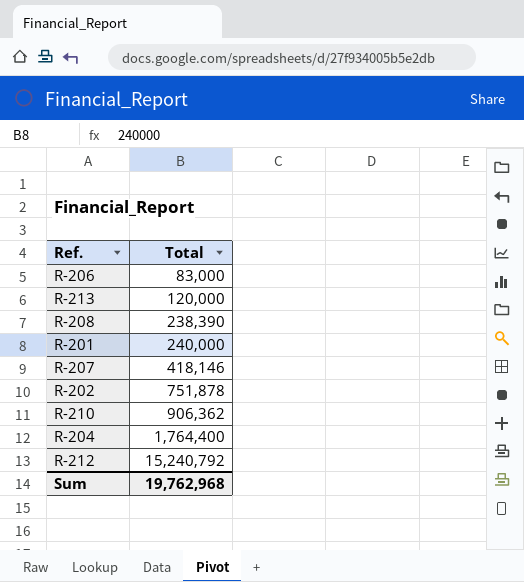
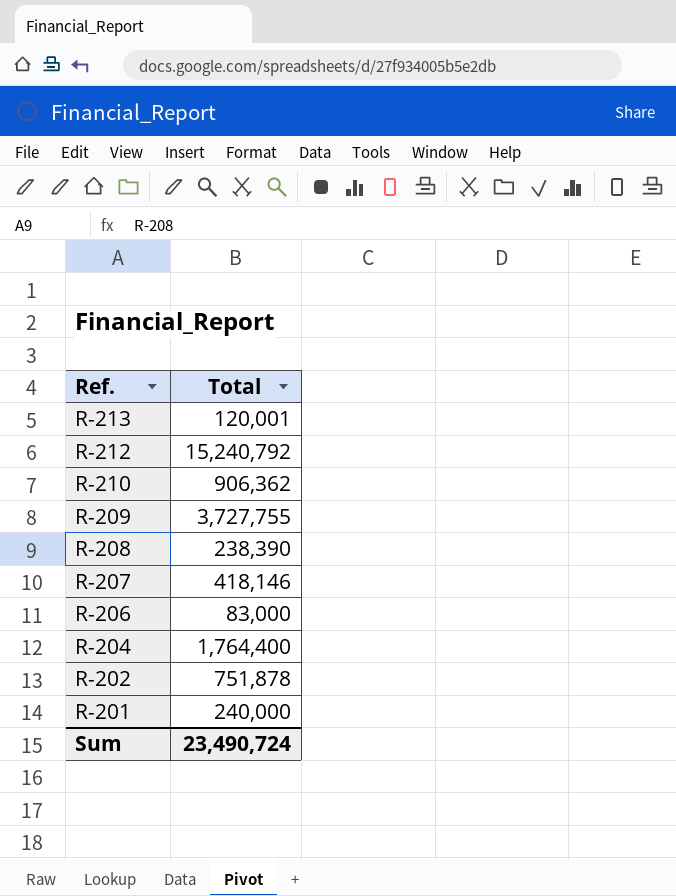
row order: Total ascending -> Ref. descending
R-213 | Total: 120,000 -> 120,001
row R-209: none -> 3,727,755
Sum | Total: 19,762,968 -> 23,490,724

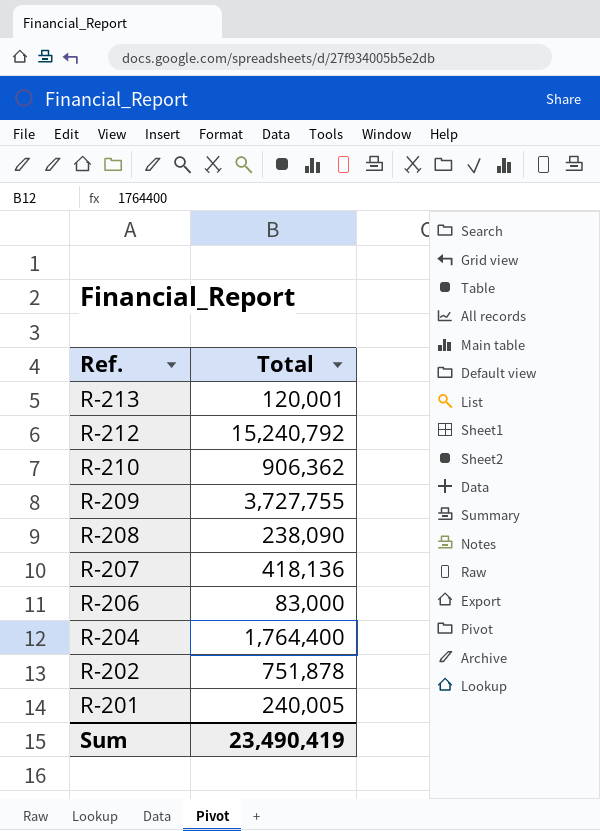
R-208 | Total: 238,390 -> 238,090
R-207 | Total: 418,146 -> 418,136
R-201 | Total: 240,000 -> 240,005
Sum | Total: 23,490,724 -> 23,490,419

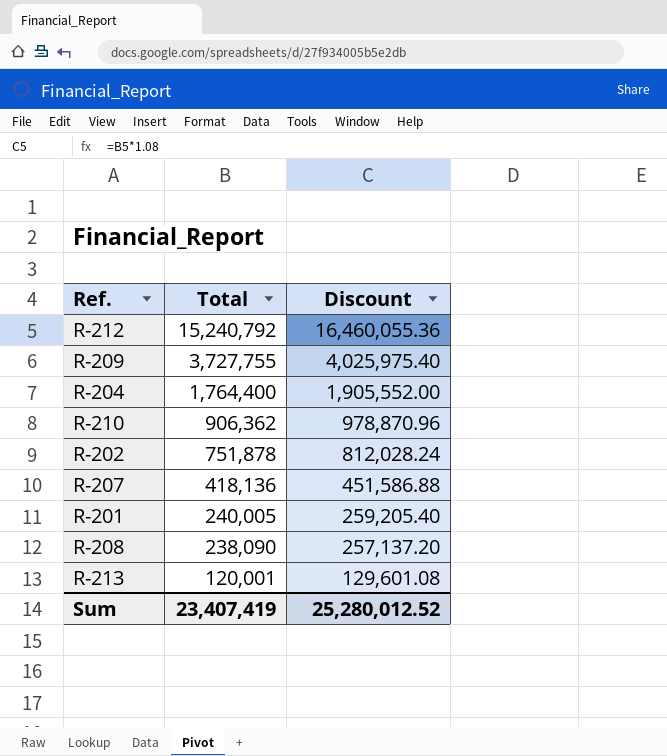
row order: Ref. descending -> Total descending
column Discount | formula: none -> [Total] * 1.08
row R-206: 83,000 -> none
Sum | Total: 23,490,419 -> 23,407,419

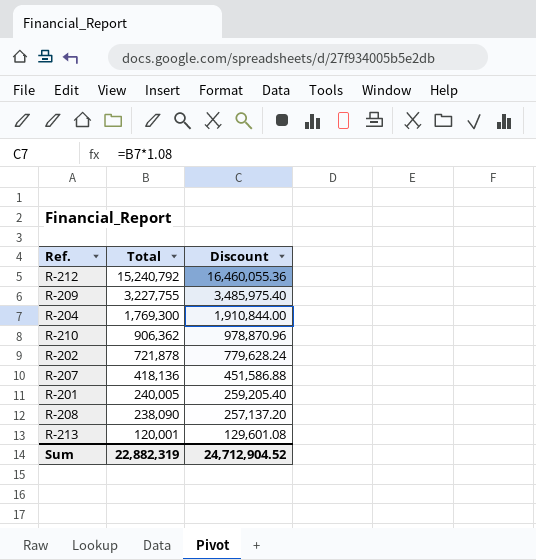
R-209 | Total: 3,727,755 -> 3,227,755
R-209 | Discount: 4,025,975.40 -> 3,485,975.40
R-204 | Total: 1,764,400 -> 1,769,300
R-204 | Discount: 1,905,552.00 -> 1,910,844.00
R-202 | Total: 751,878 -> 721,878
R-202 | Discount: 812,028.24 -> 779,628.24
Sum | Total: 23,407,419 -> 22,882,319
Sum | Discount: 25,280,012.52 -> 24,712,904.52

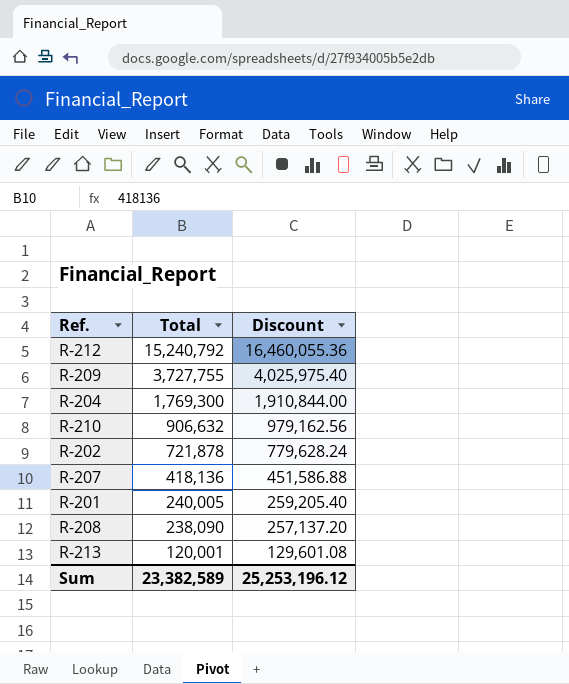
R-209 | Total: 3,227,755 -> 3,727,755
R-209 | Discount: 3,485,975.40 -> 4,025,975.40
R-210 | Total: 906,362 -> 906,632
R-210 | Discount: 978,870.96 -> 979,162.56
Sum | Total: 22,882,319 -> 23,382,589
Sum | Discount: 24,712,904.52 -> 25,253,196.12

